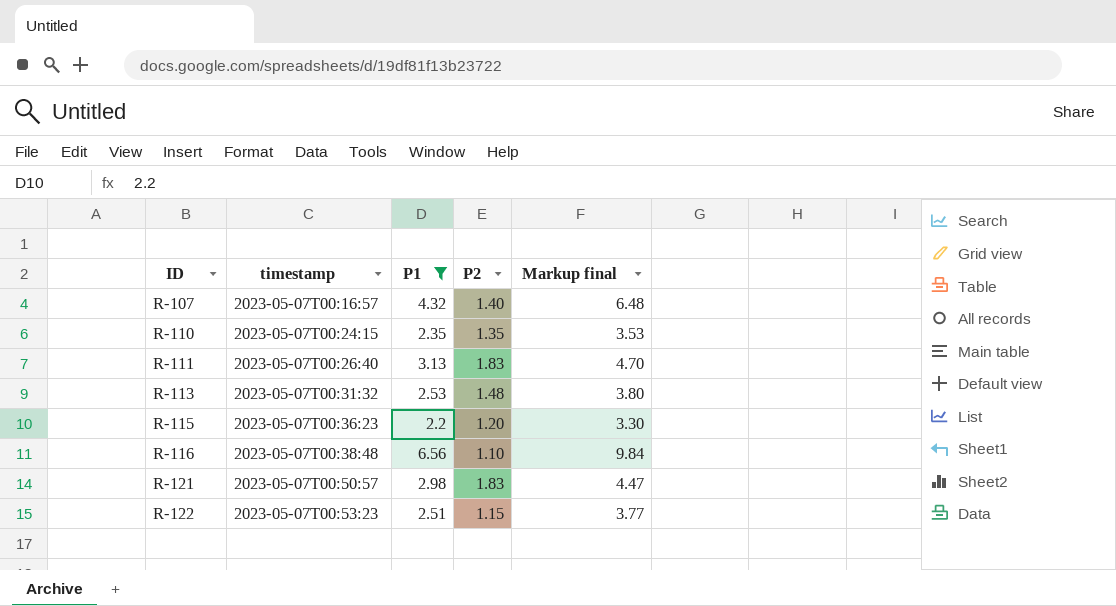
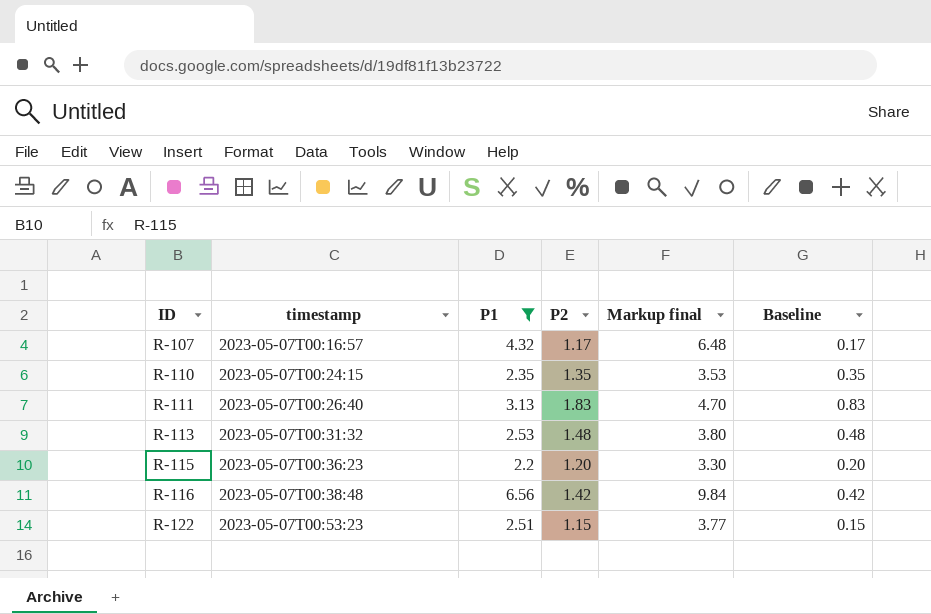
column Baseline | formula: none -> [P2] - 1
row R-121: 2023-05-07T00:50:57 | 2.98 | 1.83 | 4.47 -> none
R-107 | P2: 1.40 -> 1.17
R-116 | P2: 1.10 -> 1.42

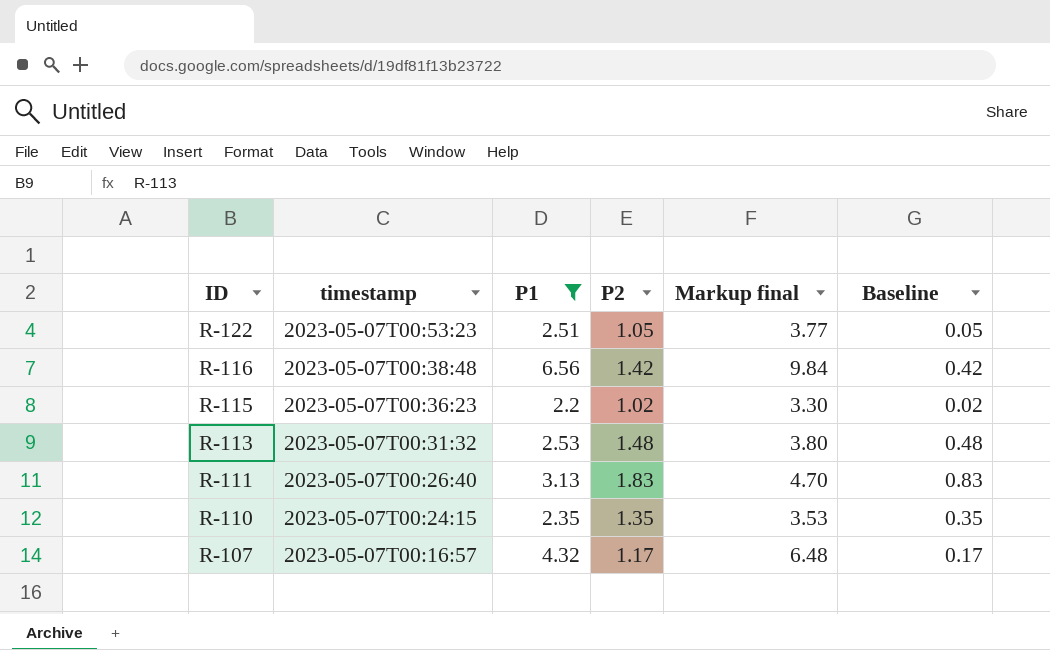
row order: ID ascending -> ID descending
R-122 | P2: 1.15 -> 1.05
R-122 | Baseline: 0.15 -> 0.05
R-115 | P2: 1.20 -> 1.02
R-115 | Baseline: 0.20 -> 0.02

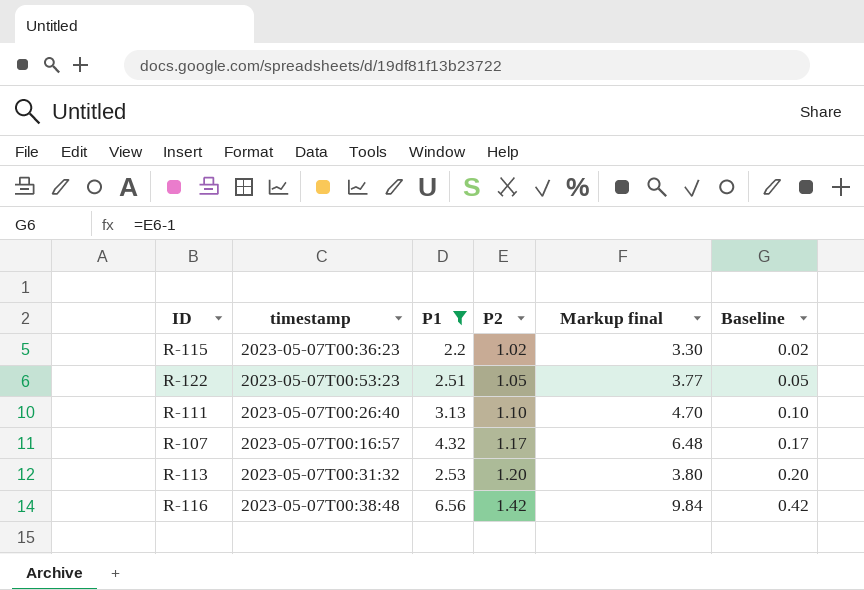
row order: ID descending -> P2 ascending
row R-110: 2023-05-07T00:24:15 | 2.35 | 1.35 | 3.53 | 0.35 -> none
R-111 | P2: 1.83 -> 1.10
R-111 | Baseline: 0.83 -> 0.10
R-113 | P2: 1.48 -> 1.20
R-113 | Baseline: 0.48 -> 0.20

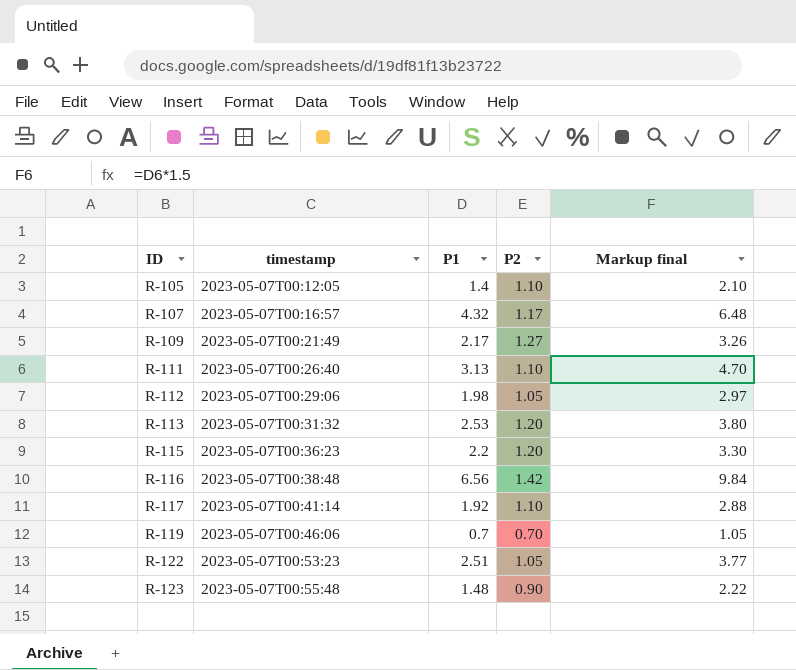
filter: P1 >= 2.2 -> none
row order: P2 ascending -> ID ascending
column Baseline | formula: [P2] - 1 -> none
R-115 | P2: 1.02 -> 1.20

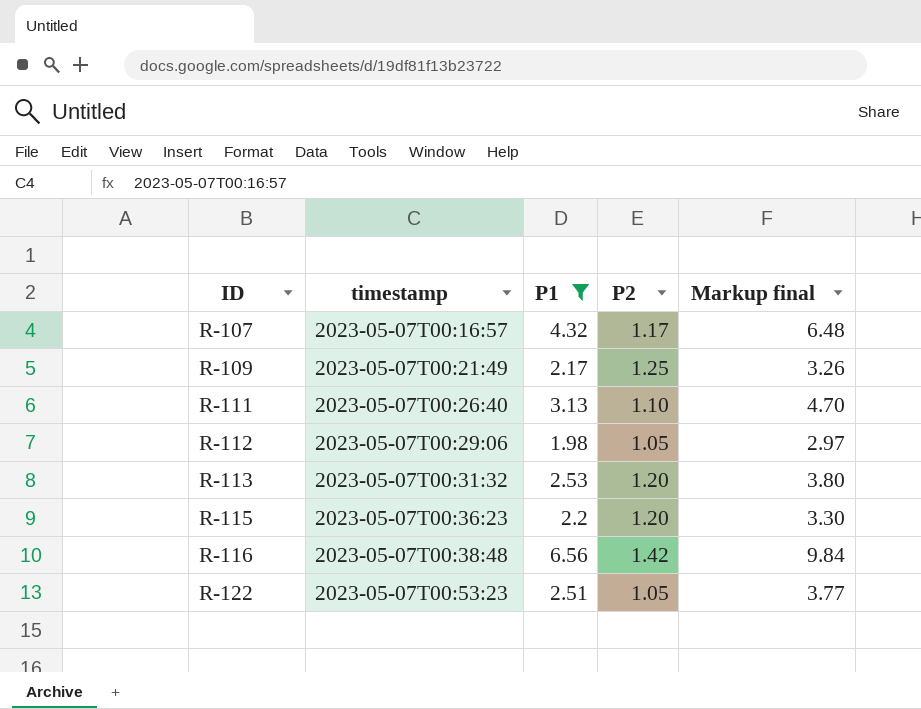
filter: none -> P1 >= 1.98
R-109 | P2: 1.27 -> 1.25

